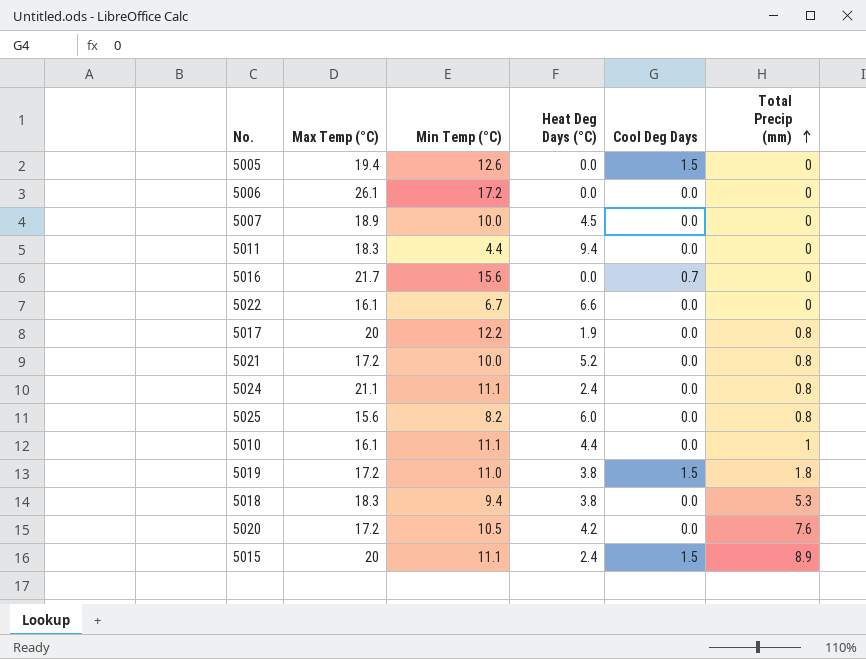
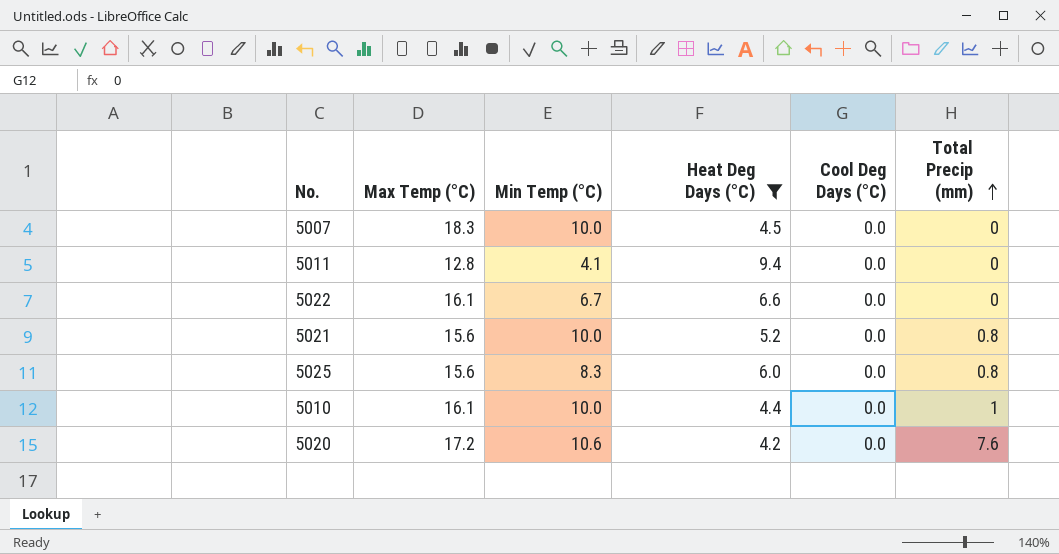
filter: none -> Heat Deg Days (°C) >= 4.2
column name: Cool Deg Days -> Cool Deg Days (°C)
5007 | Max Temp (°C): 18.9 -> 18.3
5011 | Max Temp (°C): 18.3 -> 12.8
5011 | Min Temp (°C): 4.4 -> 4.1
5021 | Max Temp (°C): 17.2 -> 15.6
5025 | Min Temp (°C): 8.2 -> 8.3
5010 | Min Temp (°C): 11.1 -> 10.0
5020 | Min Temp (°C): 10.5 -> 10.6

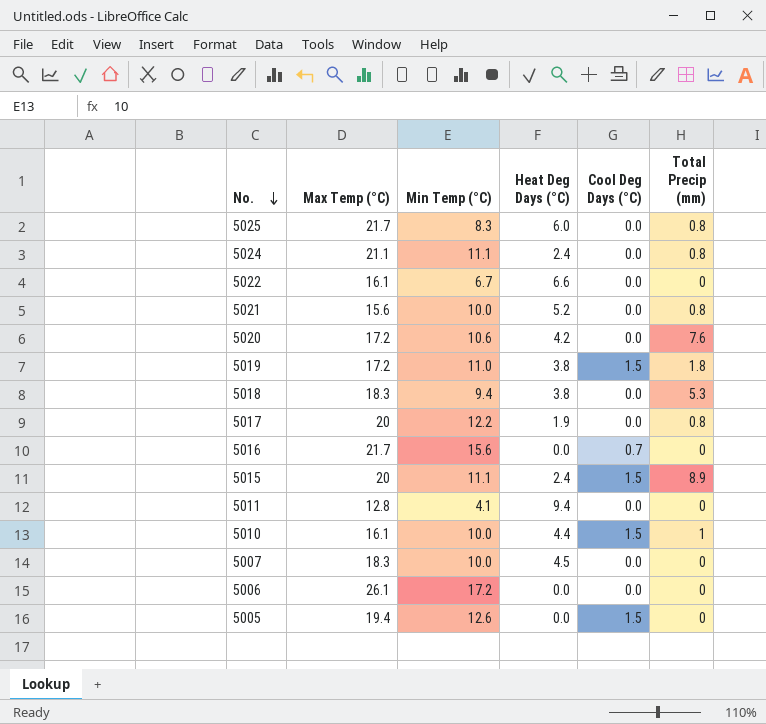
filter: Heat Deg Days (°C) >= 4.2 -> none
row order: Total Precip (mm) ascending -> No. descending
5025 | Max Temp (°C): 15.6 -> 21.7
5010 | Cool Deg Days (°C): 0.0 -> 1.5

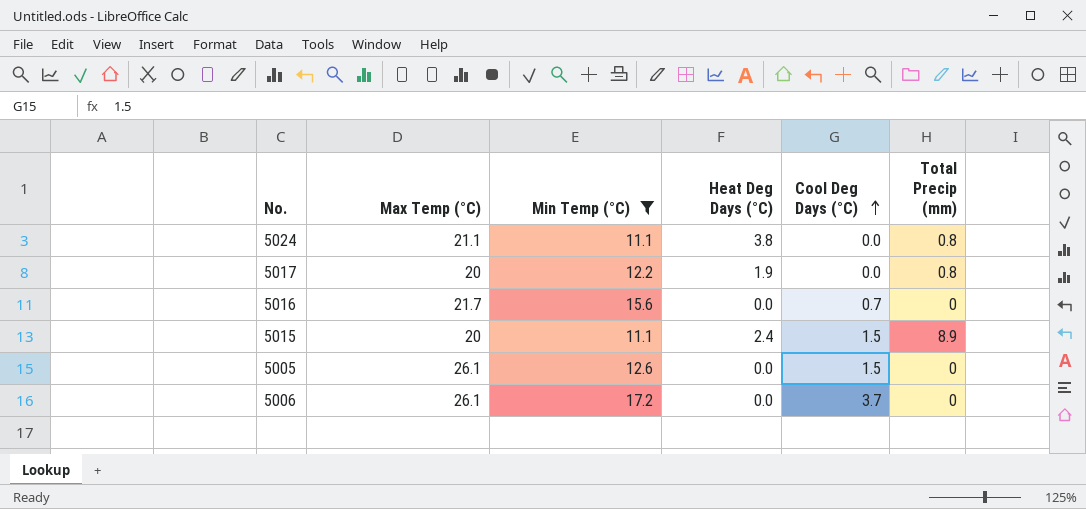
filter: none -> Min Temp (°C) >= 11.1
row order: No. descending -> Cool Deg Days (°C) ascending
5024 | Heat Deg Days (°C): 2.4 -> 3.8
5005 | Max Temp (°C): 19.4 -> 26.1
5006 | Cool Deg Days (°C): 0.0 -> 3.7

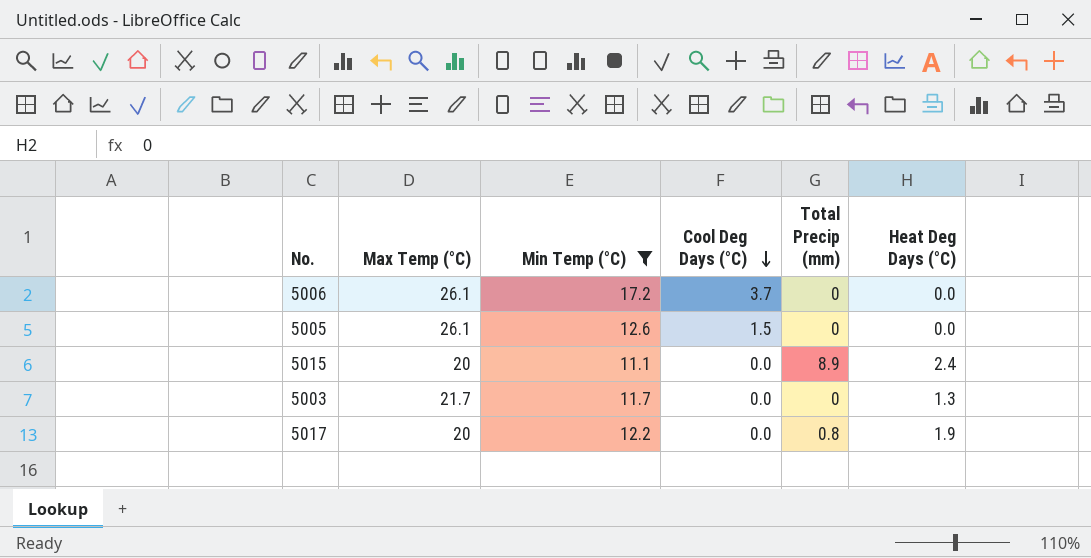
row order: Cool Deg Days (°C) ascending -> Cool Deg Days (°C) descending
column Heat Deg Days (°C) | position: 4 -> 6
row 5024: 21.1 | 11.1 | 3.8 | 0.0 | 0.8 -> none
row 5016: 21.7 | 15.6 | 0.0 | 0.7 | 0 -> none
5015 | Cool Deg Days (°C): 1.5 -> 0.0
row 5003: none -> 21.7 | 11.7 | 0.0 | 0 | 1.3

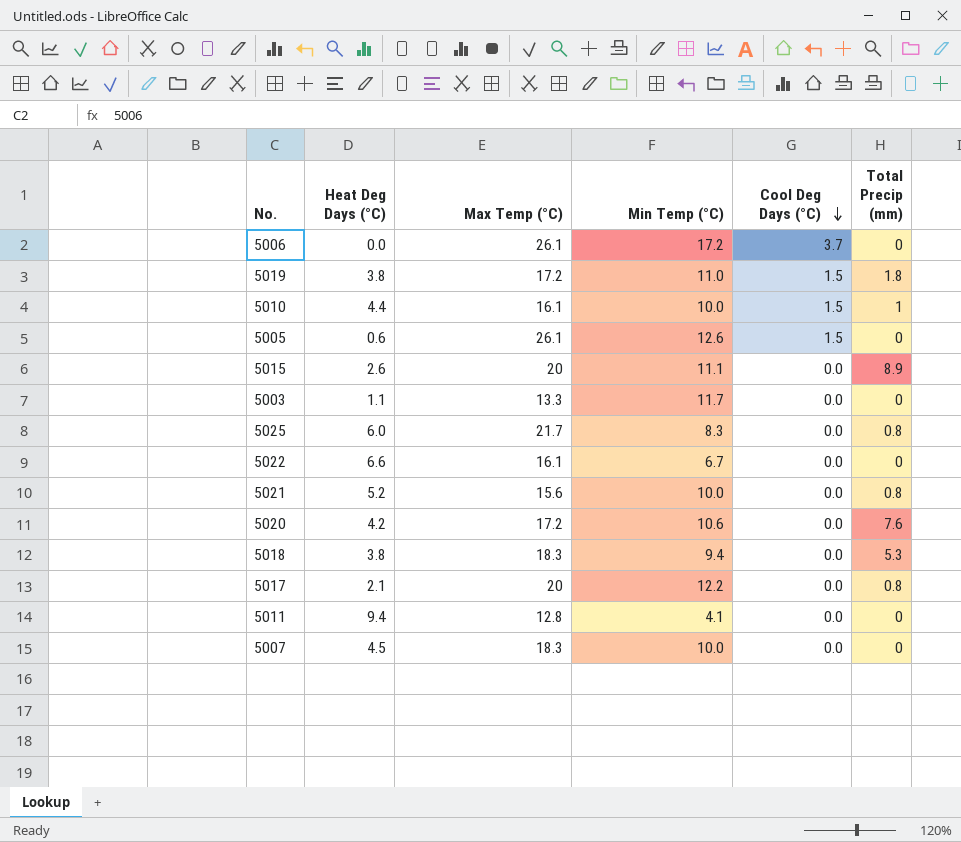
filter: Min Temp (°C) >= 11.1 -> none
column Heat Deg Days (°C) | position: 6 -> 2
5005 | Heat Deg Days (°C): 0.0 -> 0.6
5015 | Heat Deg Days (°C): 2.4 -> 2.6
5003 | Heat Deg Days (°C): 1.3 -> 1.1
5003 | Max Temp (°C): 21.7 -> 13.3
5017 | Heat Deg Days (°C): 1.9 -> 2.1

